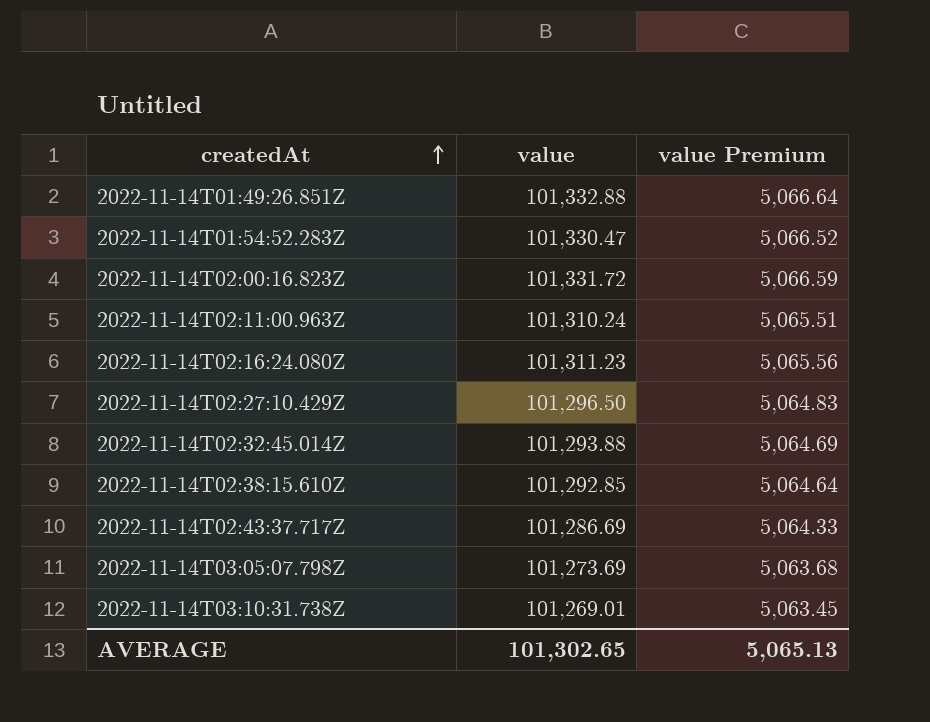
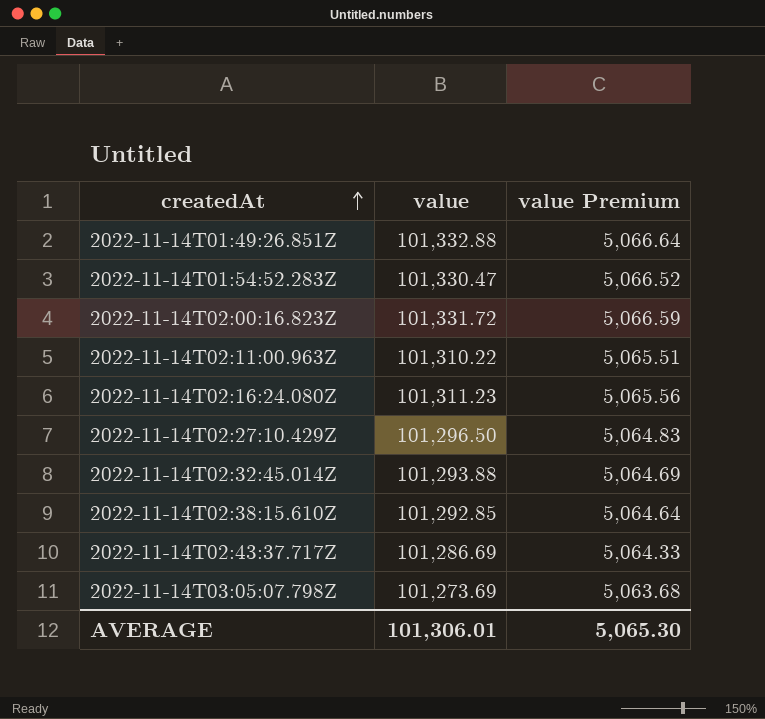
row 2022-11-14T03:10:31.738Z: 101,269.01 | 5,063.45 -> none
2022-11-14T02:11:00.963Z | value: 101,310.24 -> 101,310.22
AVERAGE | value: 101,302.65 -> 101,306.01
AVERAGE | value Premium: 5,065.13 -> 5,065.30

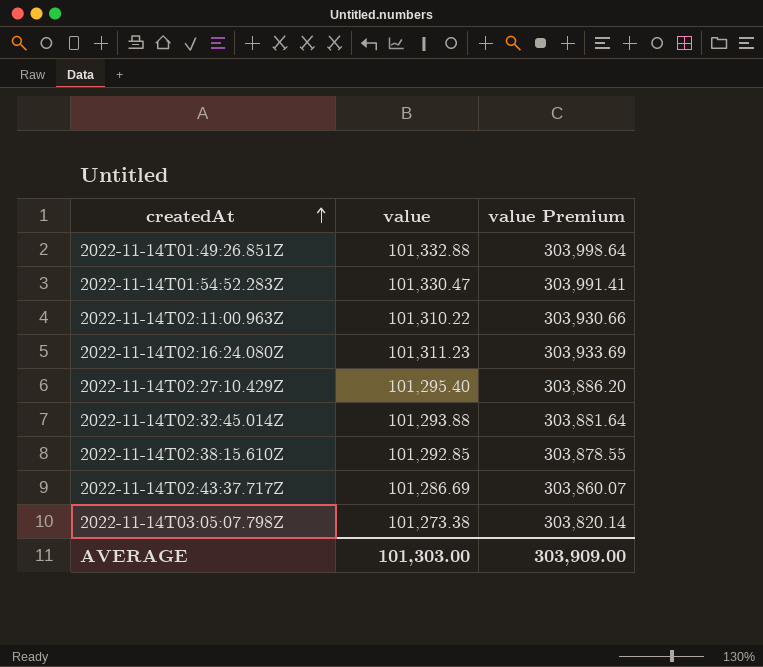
column value Premium | formula: [value] * 0.05 -> [value] * 3
row 2022-11-14T02:00:16.823Z: 101,331.72 | 5,066.59 -> none
2022-11-14T02:27:10.429Z | value: 101,296.50 -> 101,295.40
2022-11-14T03:05:07.798Z | value: 101,273.69 -> 101,273.38
AVERAGE | value: 101,306.01 -> 101,303.00
AVERAGE | value Premium: 5,065.30 -> 303,909.00

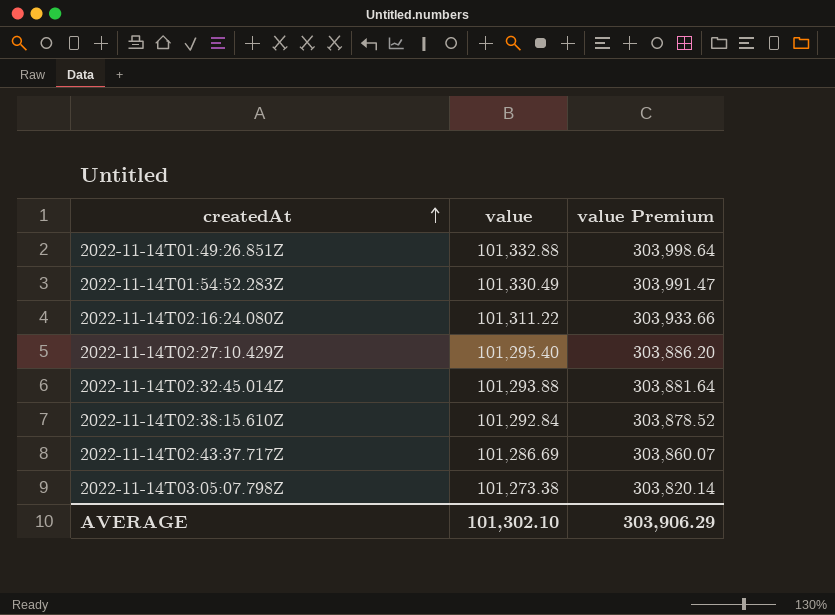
row 2022-11-14T02:11:00.963Z: 101,310.22 | 303,930.66 -> none
2022-11-14T01:54:52.283Z | value: 101,330.47 -> 101,330.49
2022-11-14T01:54:52.283Z | value Premium: 303,991.41 -> 303,991.47
2022-11-14T02:16:24.080Z | value: 101,311.23 -> 101,311.22
2022-11-14T02:16:24.080Z | value Premium: 303,933.69 -> 303,933.66
2022-11-14T02:38:15.610Z | value: 101,292.85 -> 101,292.84
2022-11-14T02:38:15.610Z | value Premium: 303,878.55 -> 303,878.52
AVERAGE | value: 101,303.00 -> 101,302.10
AVERAGE | value Premium: 303,909.00 -> 303,906.29

